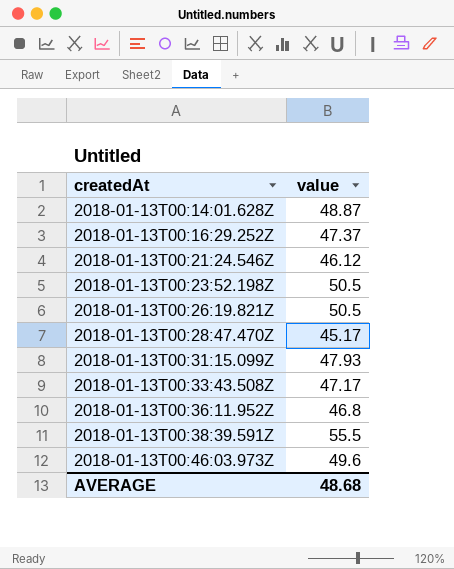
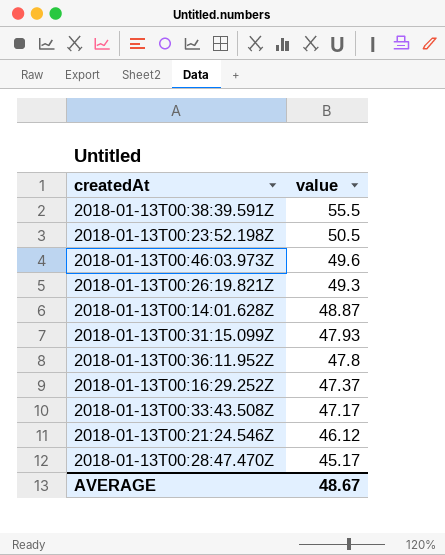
row order: createdAt ascending -> value descending
2018-01-13T00:26:19.821Z | value: 50.5 -> 49.3
2018-01-13T00:36:11.952Z | value: 46.8 -> 47.8
AVERAGE | value: 48.68 -> 48.67

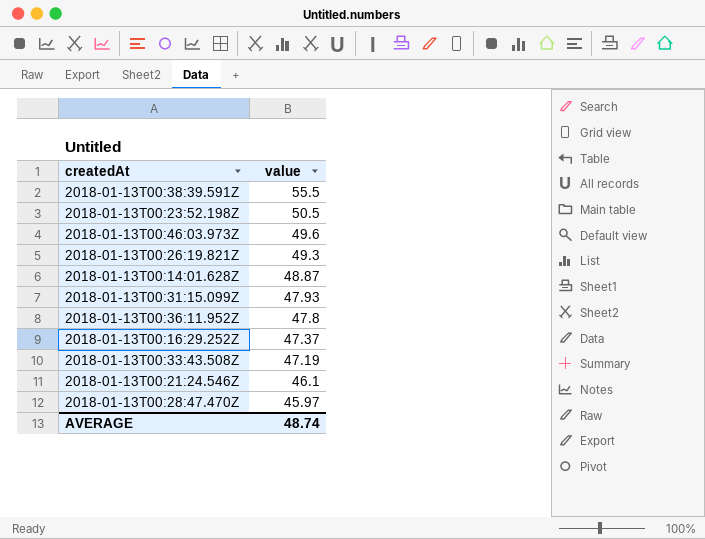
2018-01-13T00:33:43.508Z | value: 47.17 -> 47.19
2018-01-13T00:21:24.546Z | value: 46.12 -> 46.1
2018-01-13T00:28:47.470Z | value: 45.17 -> 45.97
AVERAGE | value: 48.67 -> 48.74

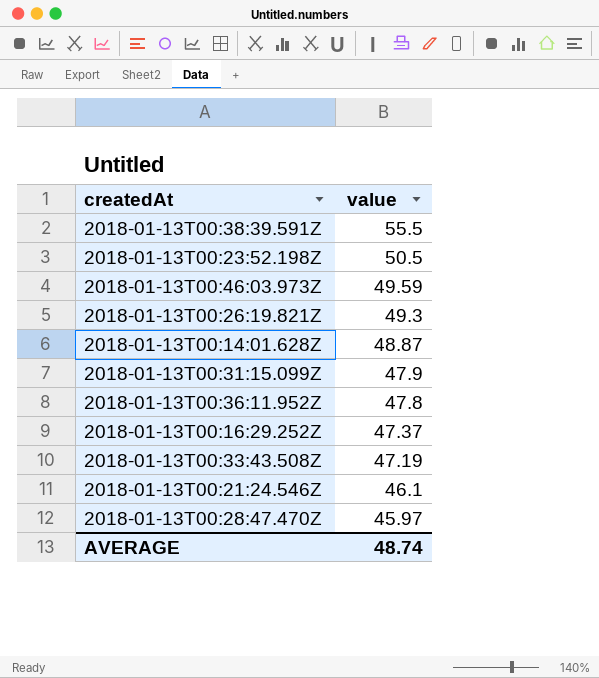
2018-01-13T00:46:03.973Z | value: 49.6 -> 49.59
2018-01-13T00:31:15.099Z | value: 47.93 -> 47.9

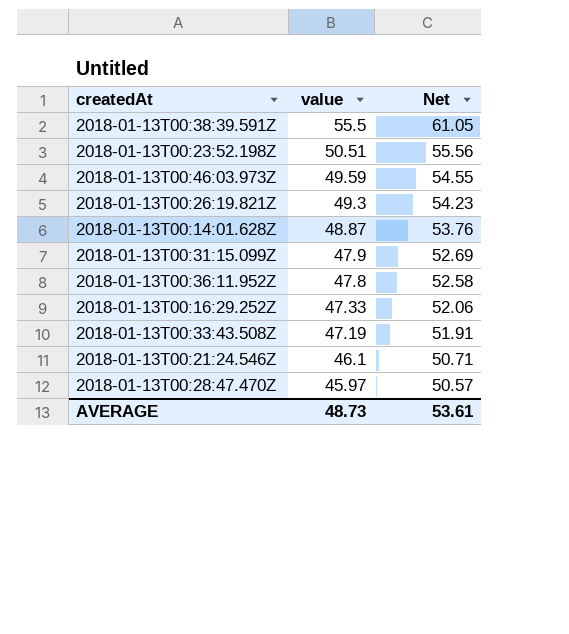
column Net | formula: none -> [value] * 1.1
2018-01-13T00:23:52.198Z | value: 50.5 -> 50.51
2018-01-13T00:16:29.252Z | value: 47.37 -> 47.33
AVERAGE | value: 48.74 -> 48.73

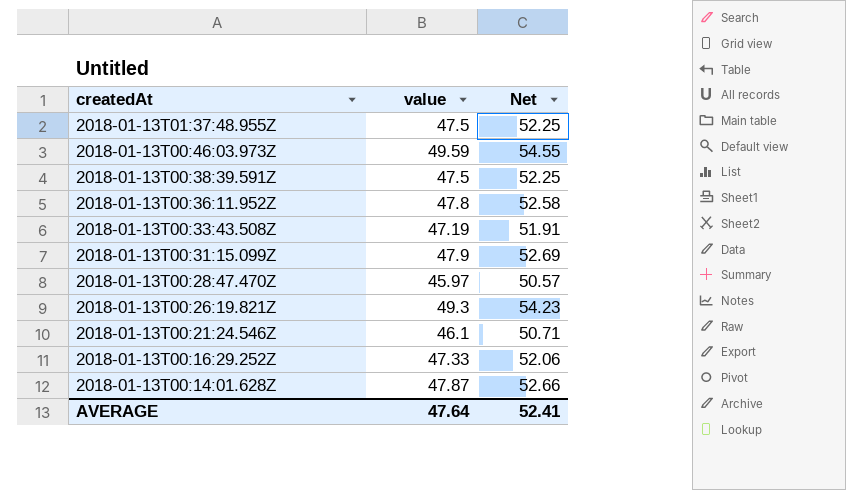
row order: value descending -> createdAt descending
row 2018-01-13T00:23:52.198Z: 50.51 | 55.56 -> none
row 2018-01-13T01:37:48.955Z: none -> 47.5 | 52.25
2018-01-13T00:38:39.591Z | value: 55.5 -> 47.5
2018-01-13T00:38:39.591Z | Net: 61.05 -> 52.25
2018-01-13T00:14:01.628Z | value: 48.87 -> 47.87
2018-01-13T00:14:01.628Z | Net: 53.76 -> 52.66
AVERAGE | value: 48.73 -> 47.64
AVERAGE | Net: 53.61 -> 52.41

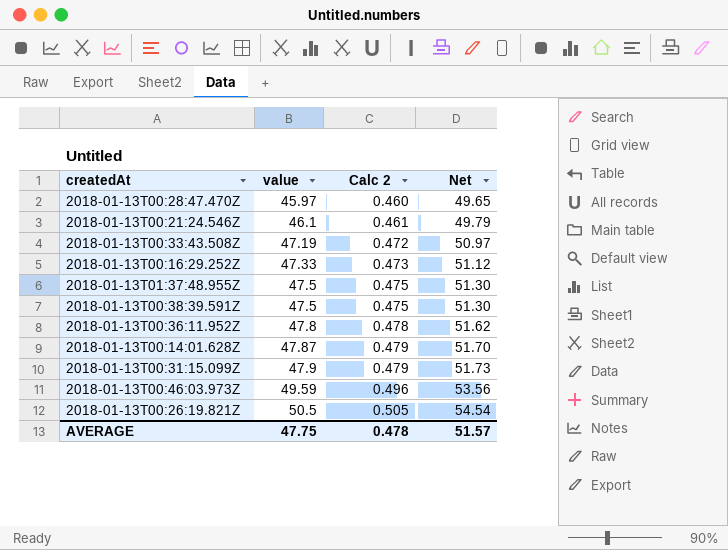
row order: createdAt descending -> value ascending
column Calc 2 | formula: none -> [value] * 0.01
column Net | formula: [value] * 1.1 -> [value] * 1.08
2018-01-13T00:26:19.821Z | value: 49.3 -> 50.5
AVERAGE | value: 47.64 -> 47.75
AVERAGE | Net: 52.41 -> 51.57

